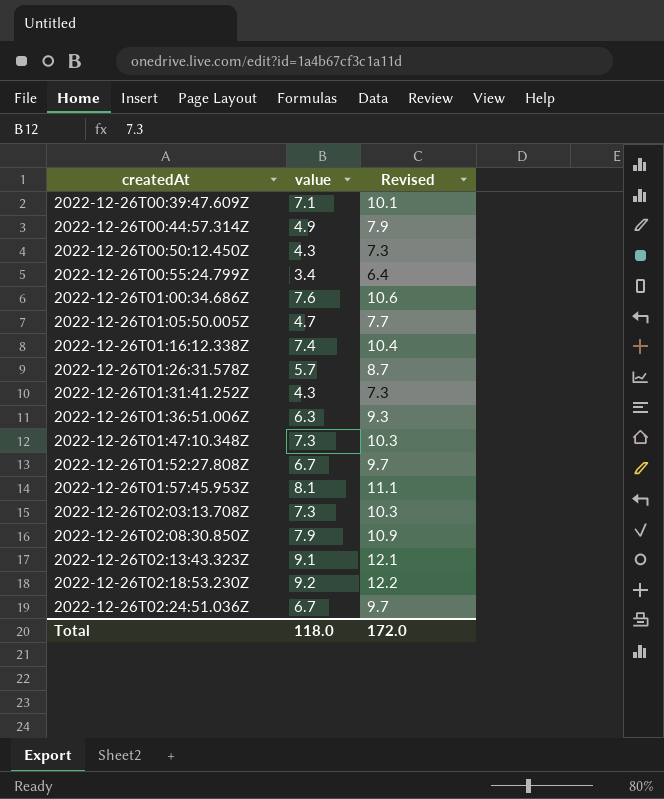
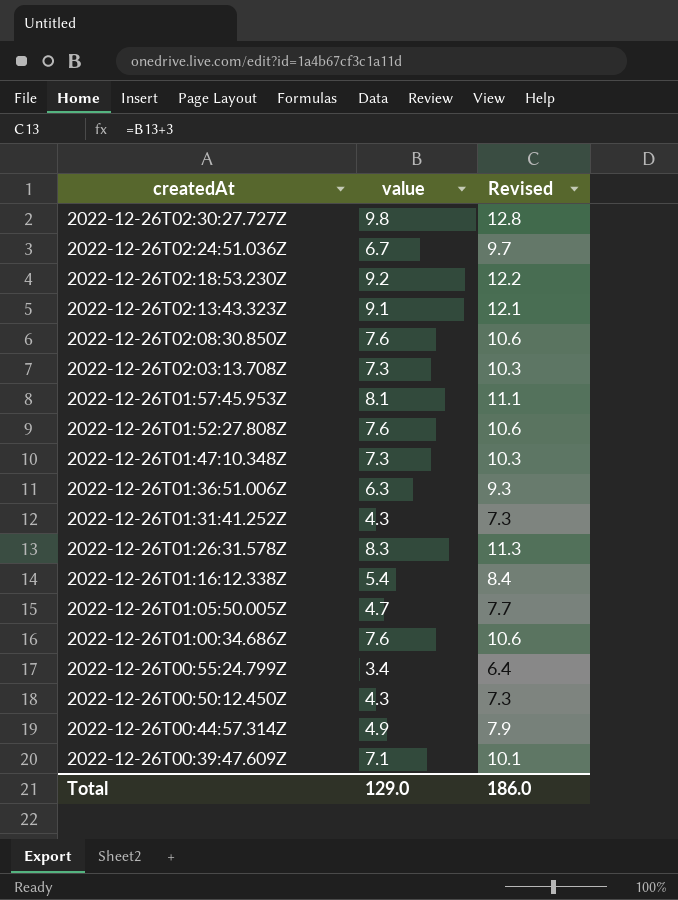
row order: createdAt ascending -> createdAt descending
row 2022-12-26T02:30:27.727Z: none -> 9.8 | 12.8
2022-12-26T02:08:30.850Z | value: 7.9 -> 7.6
2022-12-26T02:08:30.850Z | Revised: 10.9 -> 10.6
2022-12-26T01:52:27.808Z | value: 6.7 -> 7.6
2022-12-26T01:52:27.808Z | Revised: 9.7 -> 10.6
2022-12-26T01:26:31.578Z | value: 5.7 -> 8.3
2022-12-26T01:26:31.578Z | Revised: 8.7 -> 11.3
2022-12-26T01:16:12.338Z | value: 7.4 -> 5.4
2022-12-26T01:16:12.338Z | Revised: 10.4 -> 8.4
Total | value: 118.0 -> 129.0
Total | Revised: 172.0 -> 186.0

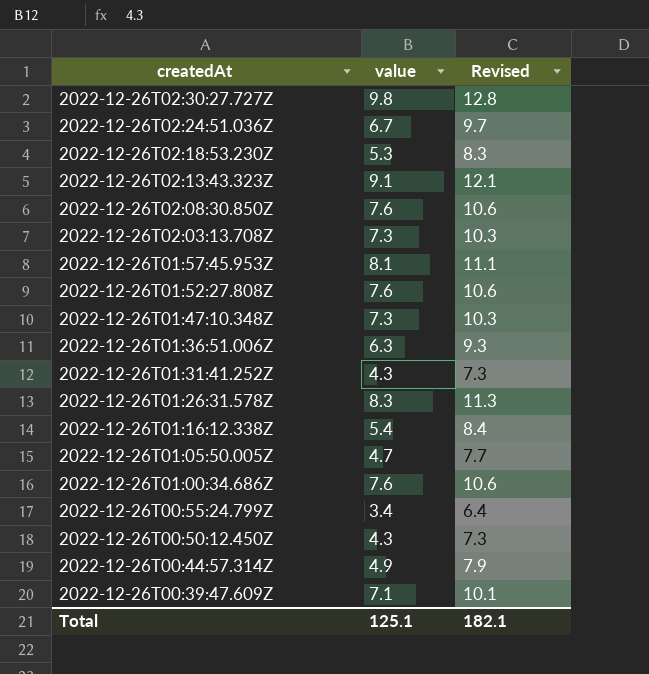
2022-12-26T02:18:53.230Z | value: 9.2 -> 5.3
2022-12-26T02:18:53.230Z | Revised: 12.2 -> 8.3
Total | value: 129.0 -> 125.1
Total | Revised: 186.0 -> 182.1

